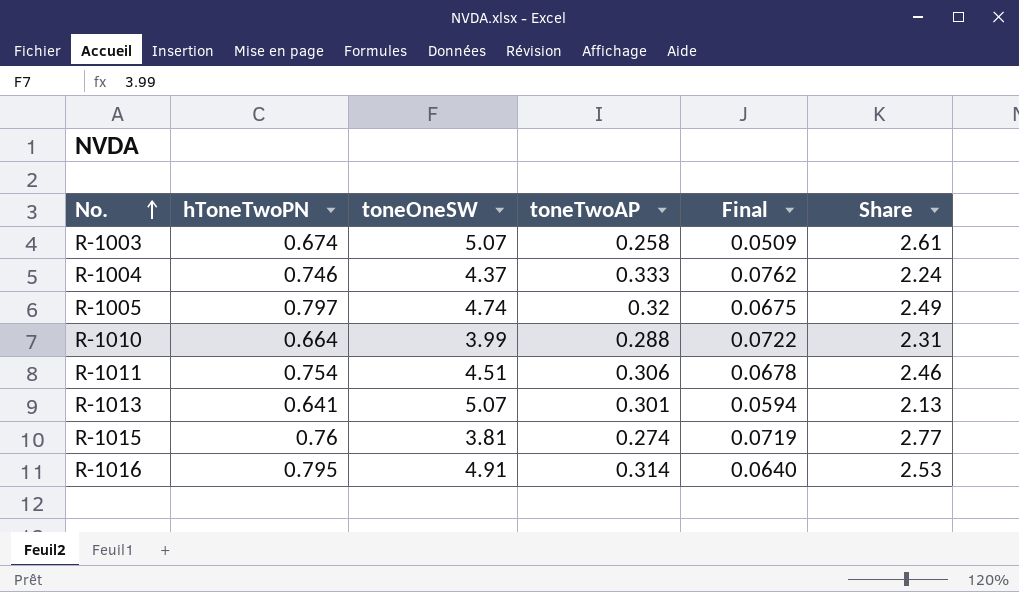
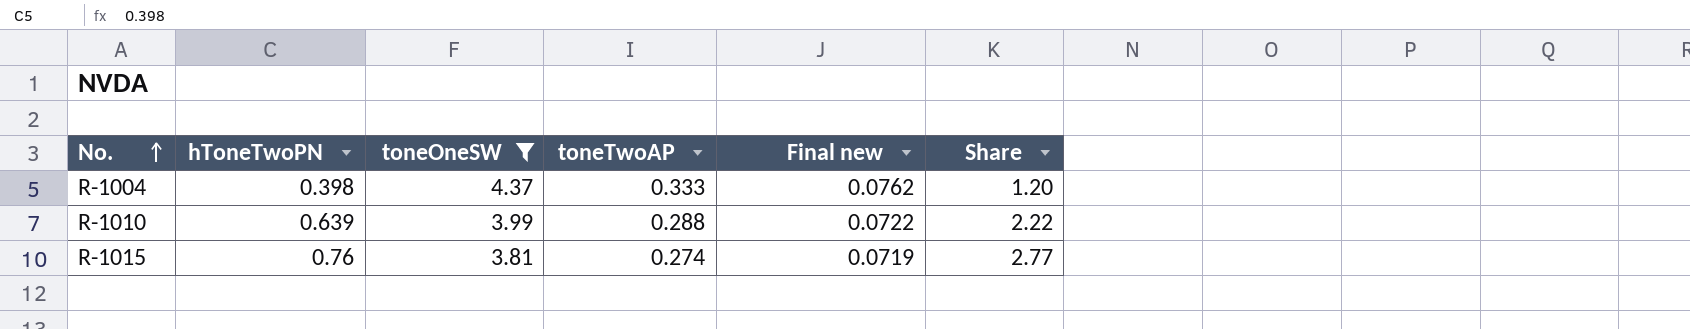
filter: none -> toneOneSW <= 4.37
column name: Final -> Final new
R-1004 | hToneTwoPN: 0.746 -> 0.398
R-1004 | Share: 2.24 -> 1.20
R-1010 | hToneTwoPN: 0.664 -> 0.639
R-1010 | Share: 2.31 -> 2.22

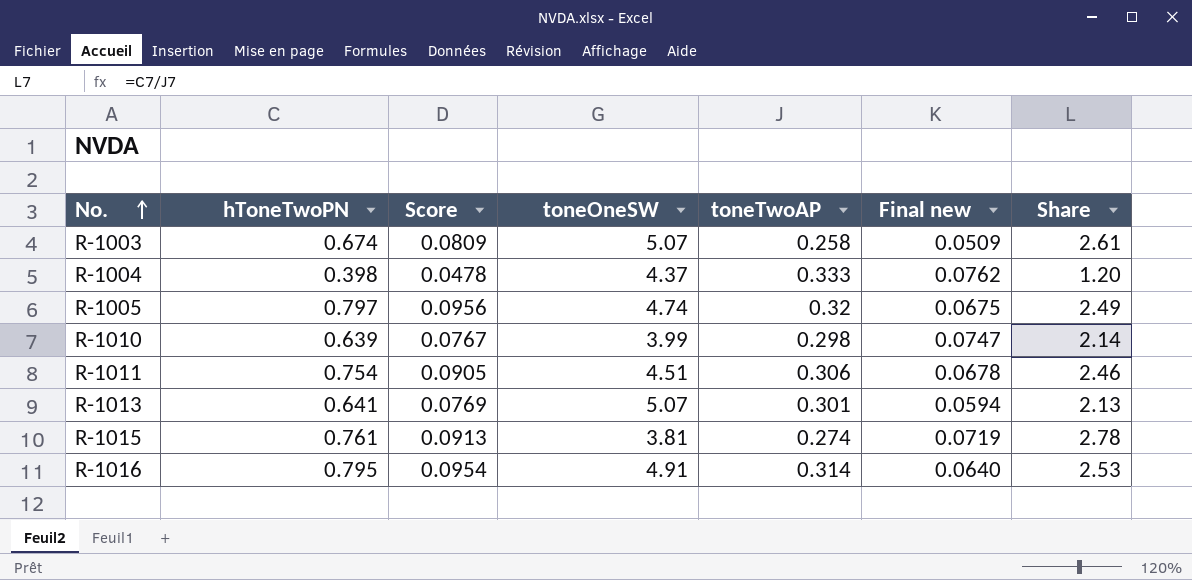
filter: toneOneSW <= 4.37 -> none
column Score | formula: none -> [hToneTwoPN] * 0.12
R-1010 | toneTwoAP: 0.288 -> 0.298
R-1010 | Final new: 0.0722 -> 0.0747
R-1010 | Share: 2.22 -> 2.14
R-1015 | hToneTwoPN: 0.76 -> 0.761
R-1015 | Share: 2.77 -> 2.78

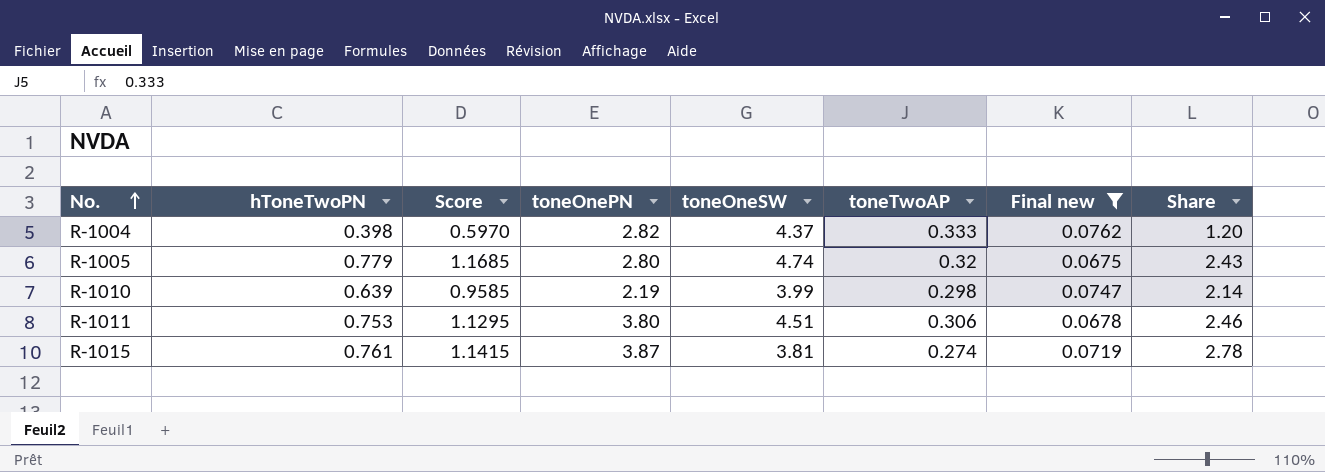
filter: none -> Final new >= 0.0675
column Score | formula: [hToneTwoPN] * 0.12 -> [hToneTwoPN] * 1.5
column toneOnePN | position: none -> 4
R-1005 | hToneTwoPN: 0.797 -> 0.779
R-1005 | Share: 2.49 -> 2.43
R-1011 | hToneTwoPN: 0.754 -> 0.753

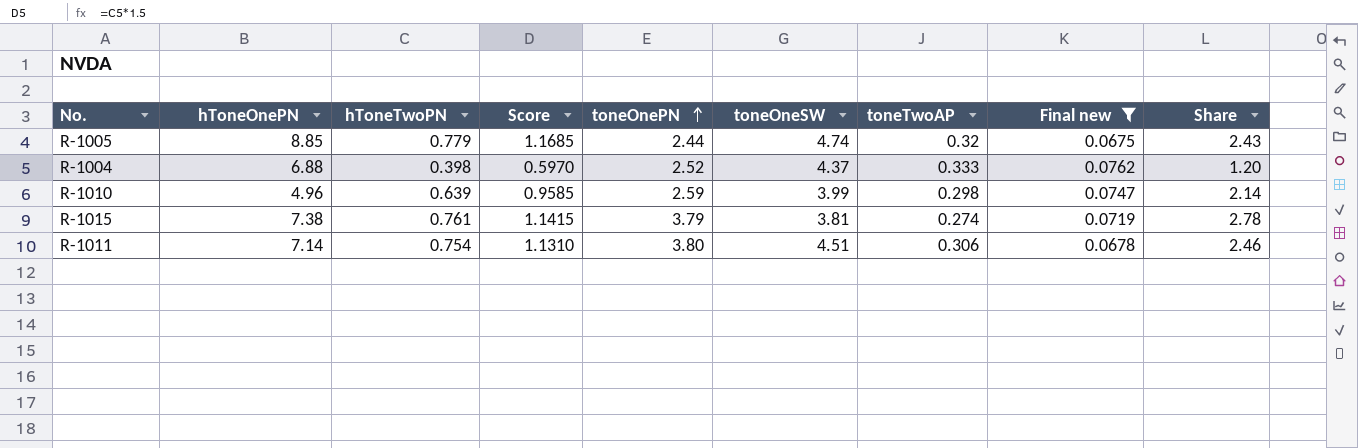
row order: No. ascending -> toneOnePN ascending
column hToneOnePN | position: none -> 2
R-1005 | toneOnePN: 2.80 -> 2.44
R-1004 | toneOnePN: 2.82 -> 2.52
R-1010 | toneOnePN: 2.19 -> 2.59
R-1015 | toneOnePN: 3.87 -> 3.79
R-1011 | hToneTwoPN: 0.753 -> 0.754
R-1011 | Score: 1.1295 -> 1.1310

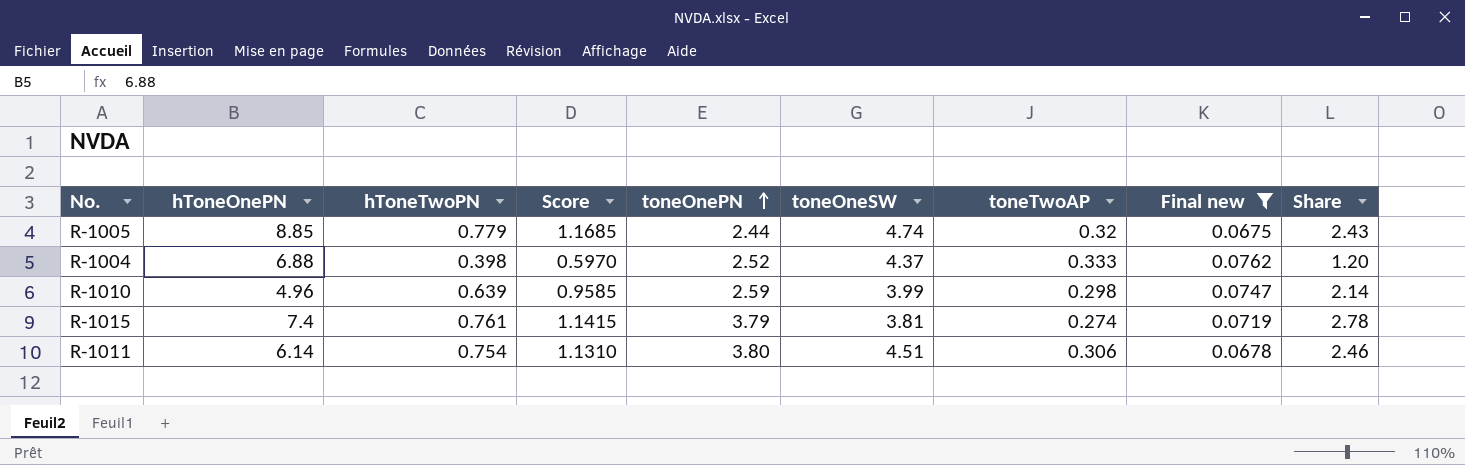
R-1015 | hToneOnePN: 7.38 -> 7.4
R-1011 | hToneOnePN: 7.14 -> 6.14

